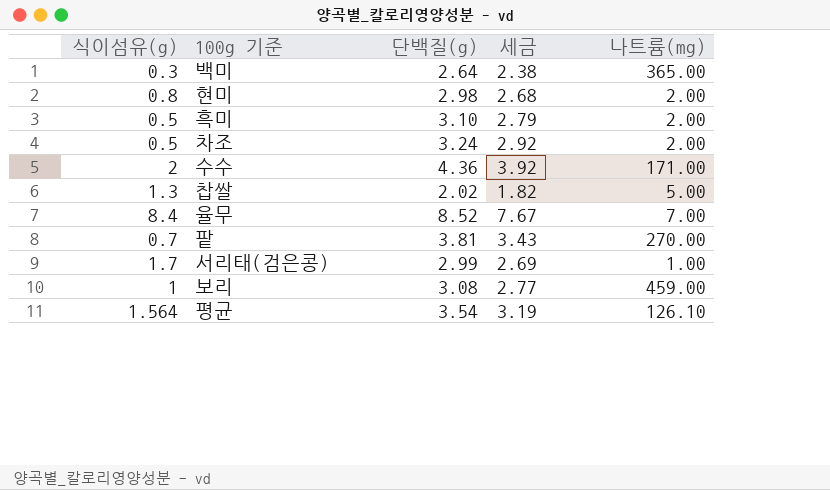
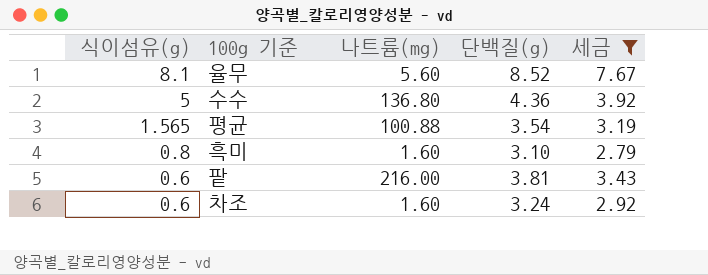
filter: none -> 세금 >= 2.79
row order: none -> 식이섬유(g) descending
column 나트륨(mg) | position: 5 -> 3
율무 | 식이섬유(g): 8.4 -> 8.1
율무 | 나트륨(mg): 7.00 -> 5.60
수수 | 식이섬유(g): 2 -> 5
수수 | 나트륨(mg): 171.00 -> 136.80
평균 | 식이섬유(g): 1.564 -> 1.565
평균 | 나트륨(mg): 126.10 -> 100.88
흑미 | 식이섬유(g): 0.5 -> 0.8
흑미 | 나트륨(mg): 2.00 -> 1.60
팥 | 식이섬유(g): 0.7 -> 0.6
팥 | 나트륨(mg): 270.00 -> 216.00
차조 | 식이섬유(g): 0.5 -> 0.6
차조 | 나트륨(mg): 2.00 -> 1.60

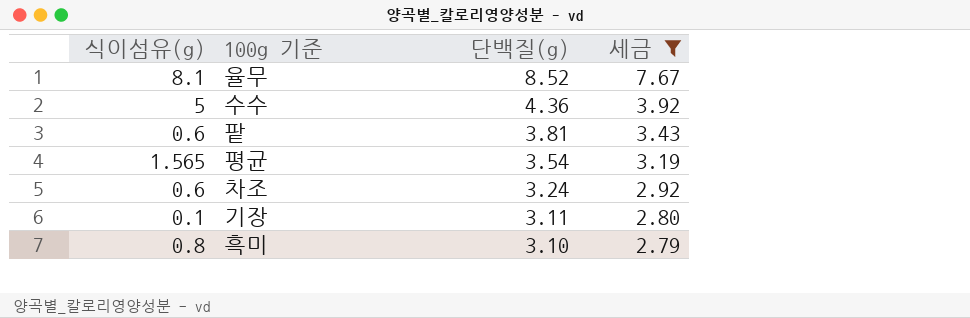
row order: 식이섬유(g) descending -> 단백질(g) descending
column 나트륨(mg) | position: 3 -> none
row 기장: none -> 0.1 | 3.11 | 2.80

